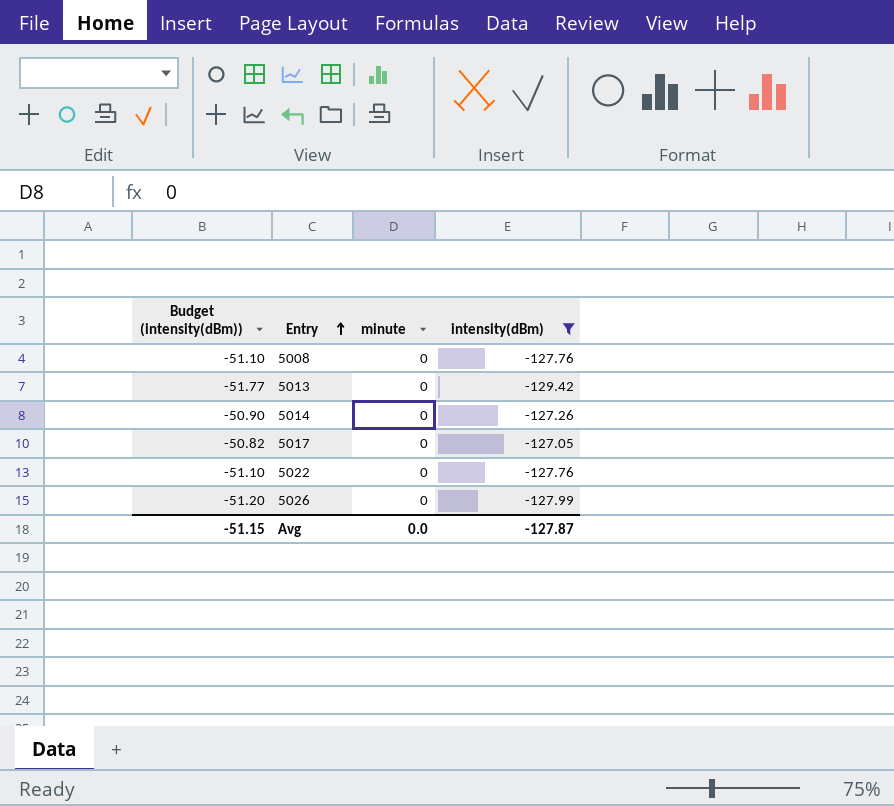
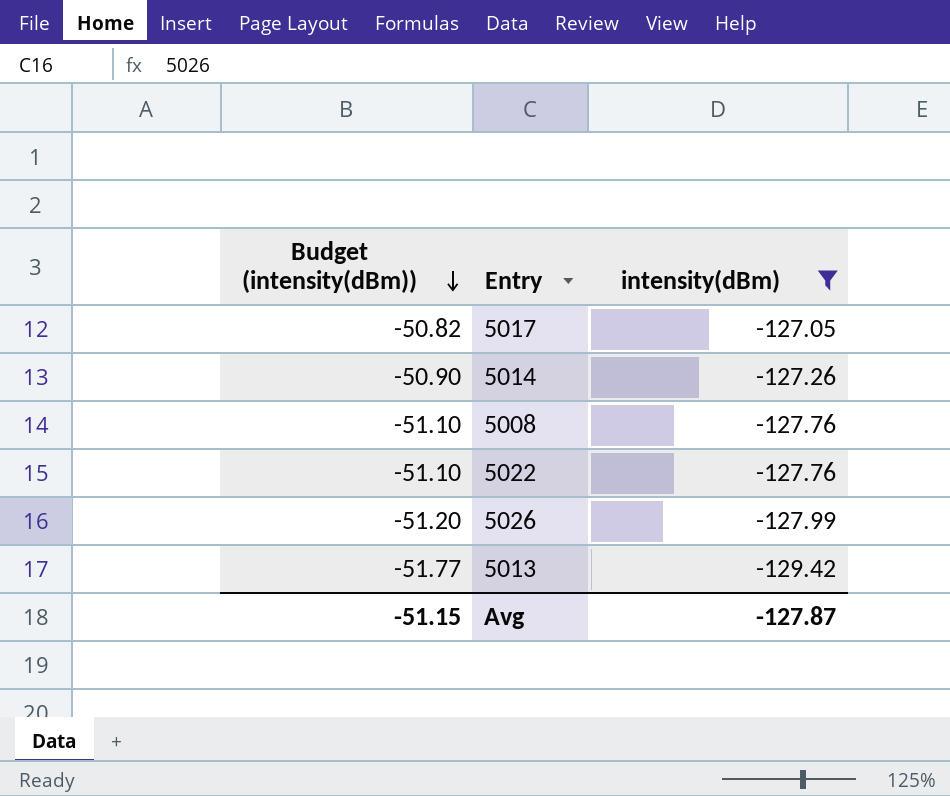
row order: Entry ascending -> Budget (intensity(dBm)) descending
column minute | position: 3 -> none

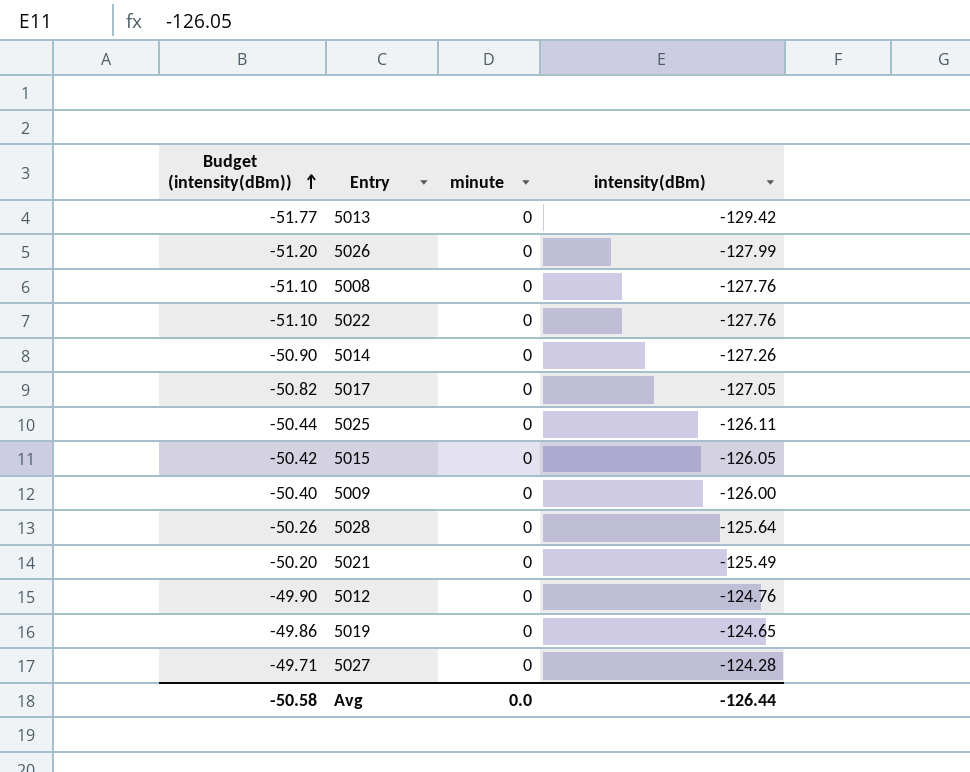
filter: intensity(dBm) <= -127.05 -> none
row order: Budget (intensity(dBm)) descending -> Budget (intensity(dBm)) ascending
column minute | position: none -> 3
Avg | Budget (intensity(dBm)): -51.15 -> -50.58
Avg | intensity(dBm): -127.87 -> -126.44

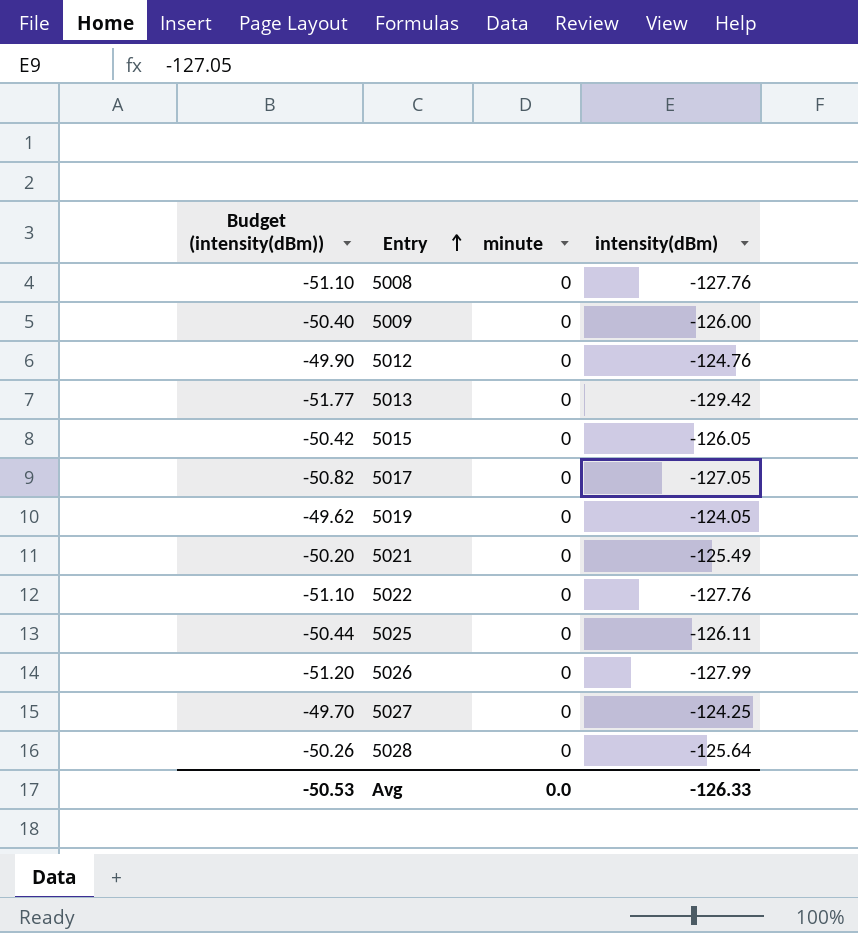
row order: Budget (intensity(dBm)) ascending -> Entry ascending
row 5014: -50.90 | 0 | -127.26 -> none
5019 | Budget (intensity(dBm)): -49.86 -> -49.62
5019 | intensity(dBm): -124.65 -> -124.05
5027 | Budget (intensity(dBm)): -49.71 -> -49.70
5027 | intensity(dBm): -124.28 -> -124.25
Avg | Budget (intensity(dBm)): -50.58 -> -50.53
Avg | intensity(dBm): -126.44 -> -126.33

